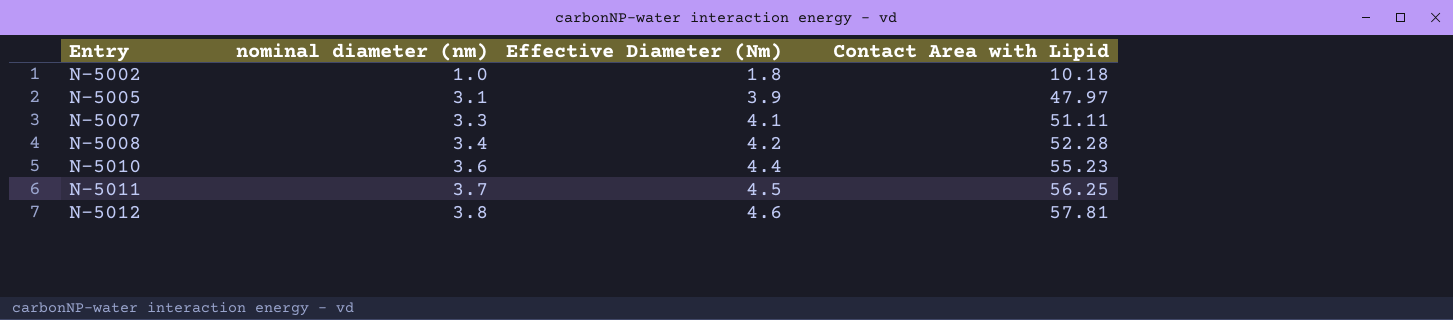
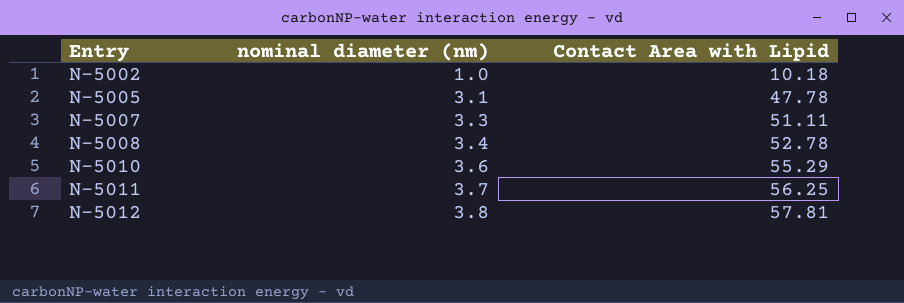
column Effective Diameter (Nm) | position: 3 -> none
N-5005 | Contact Area with Lipid: 47.97 -> 47.78
N-5008 | Contact Area with Lipid: 52.28 -> 52.78
N-5010 | Contact Area with Lipid: 55.23 -> 55.29

